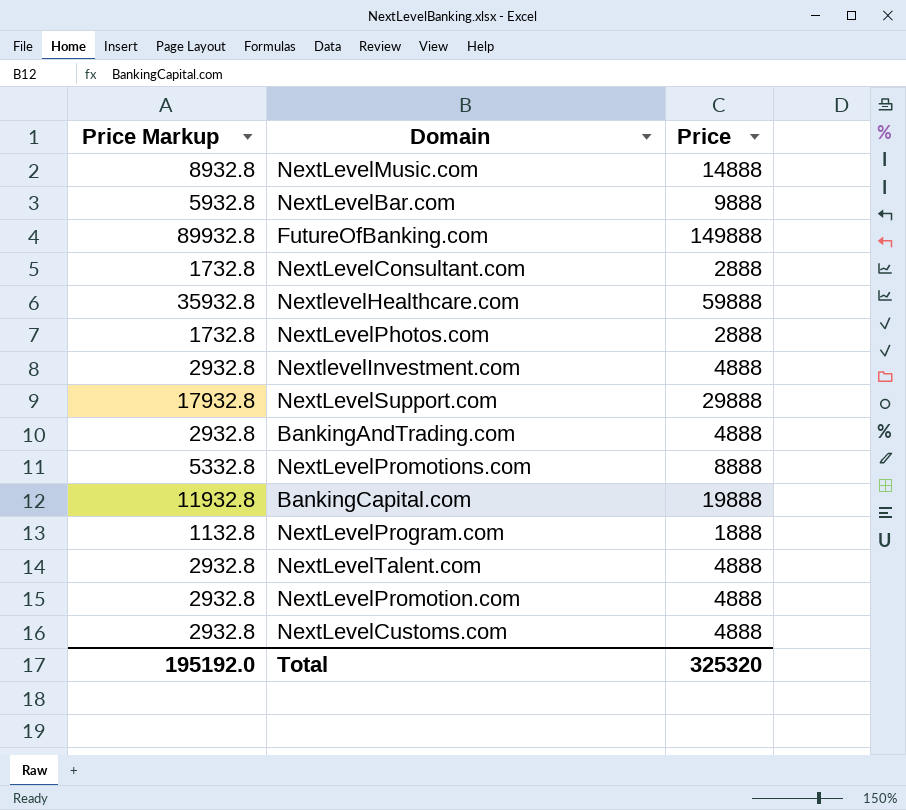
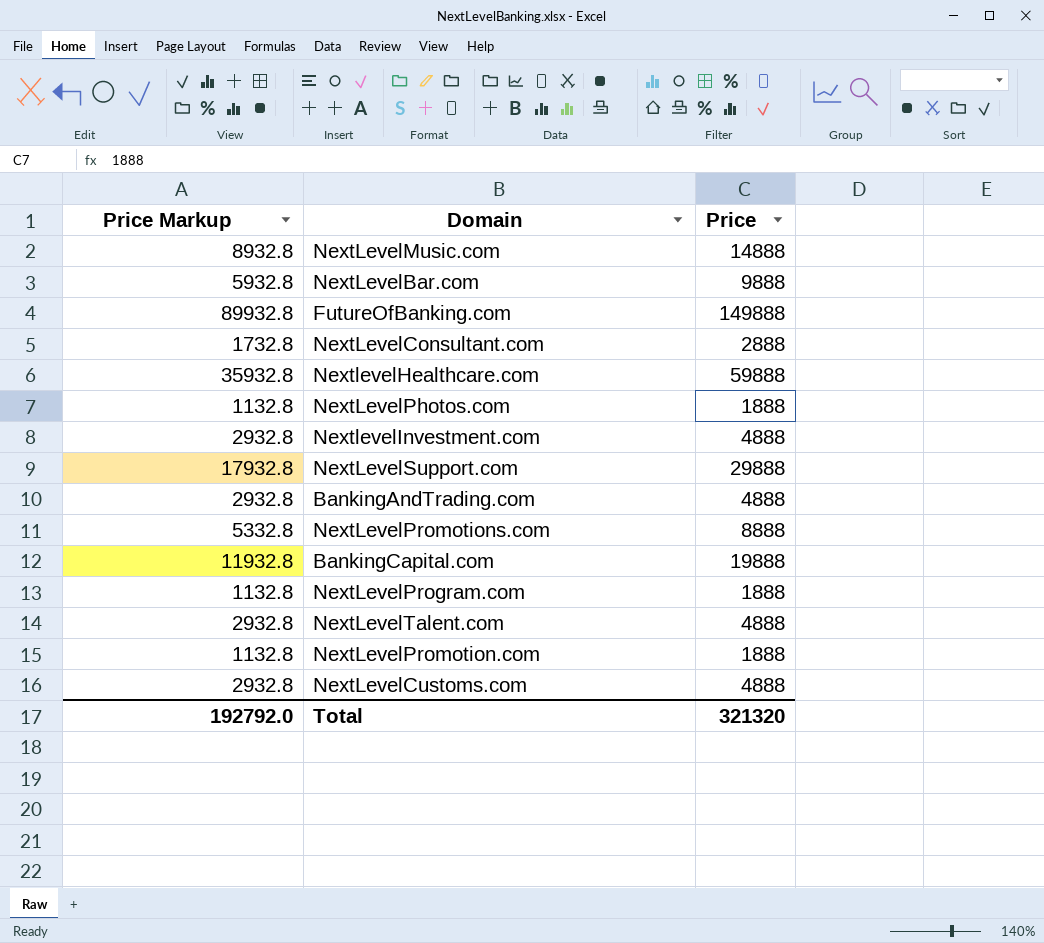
NextLevelPhotos.com | Price Markup: 1732.8 -> 1132.8
NextLevelPhotos.com | Price: 2888 -> 1888
NextLevelPromotion.com | Price Markup: 2932.8 -> 1132.8
NextLevelPromotion.com | Price: 4888 -> 1888
Total | Price Markup: 195192.0 -> 192792.0
Total | Price: 325320 -> 321320

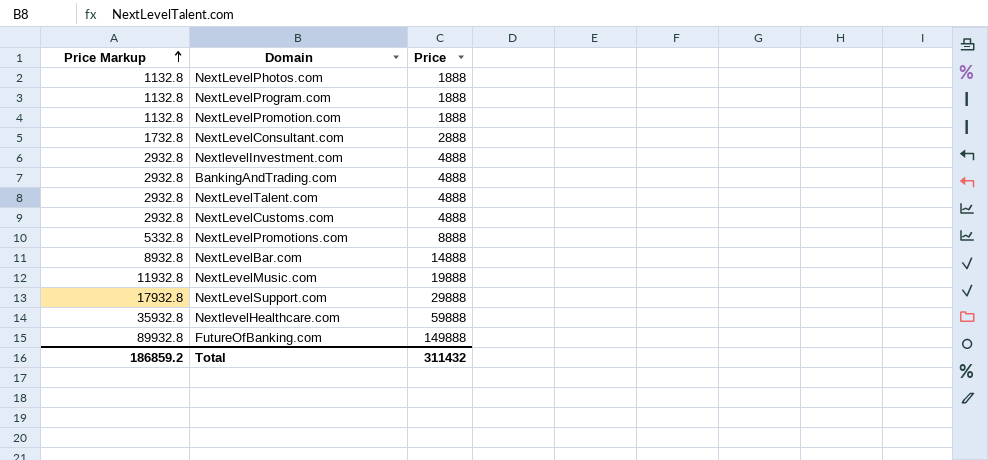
row order: none -> Price Markup ascending
row BankingCapital.com: 11932.8 | 19888 -> none
NextLevelBar.com | Price Markup: 5932.8 -> 8932.8
NextLevelBar.com | Price: 9888 -> 14888
NextLevelMusic.com | Price Markup: 8932.8 -> 11932.8
NextLevelMusic.com | Price: 14888 -> 19888
Total | Price Markup: 192792.0 -> 186859.2
Total | Price: 321320 -> 311432

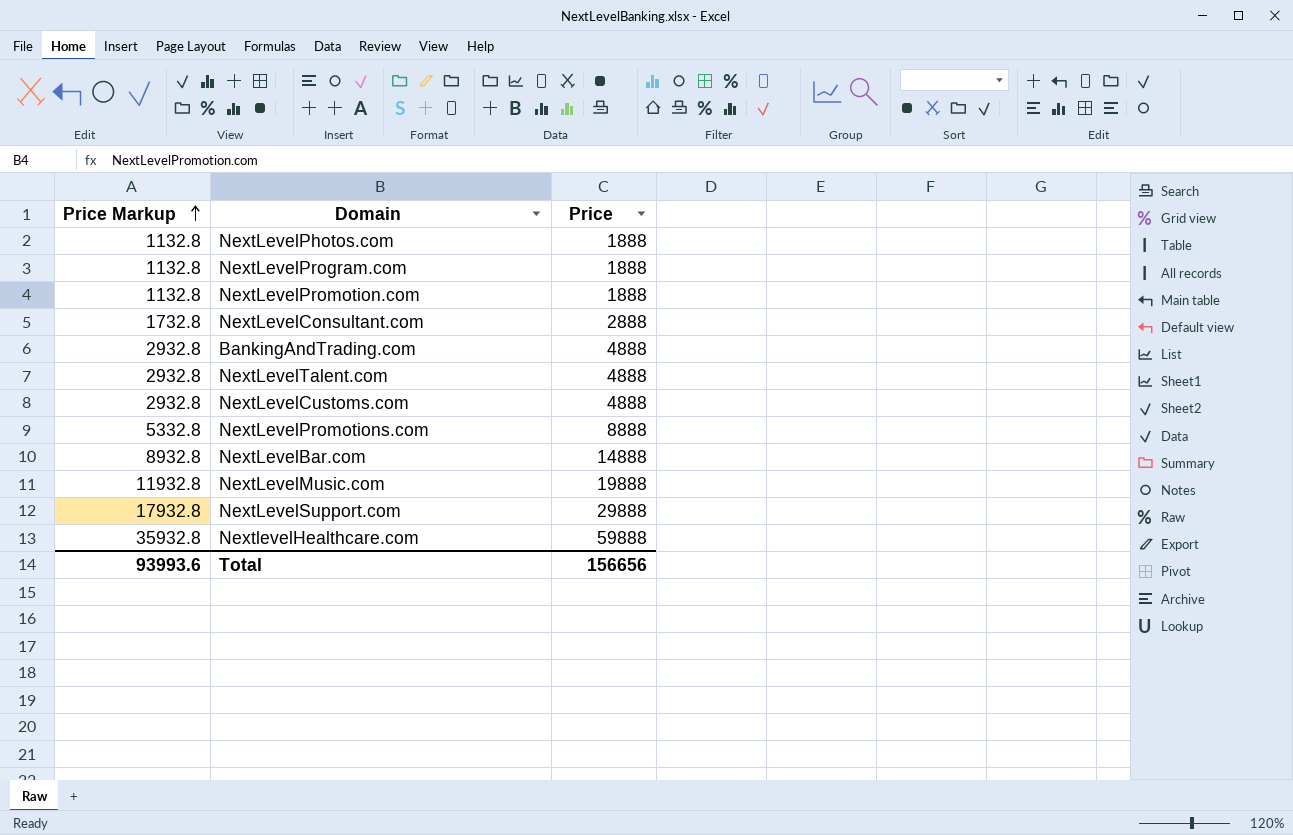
row NextlevelInvestment.com: 2932.8 | 4888 -> none
row FutureOfBanking.com: 89932.8 | 149888 -> none
Total | Price Markup: 186859.2 -> 93993.6
Total | Price: 311432 -> 156656

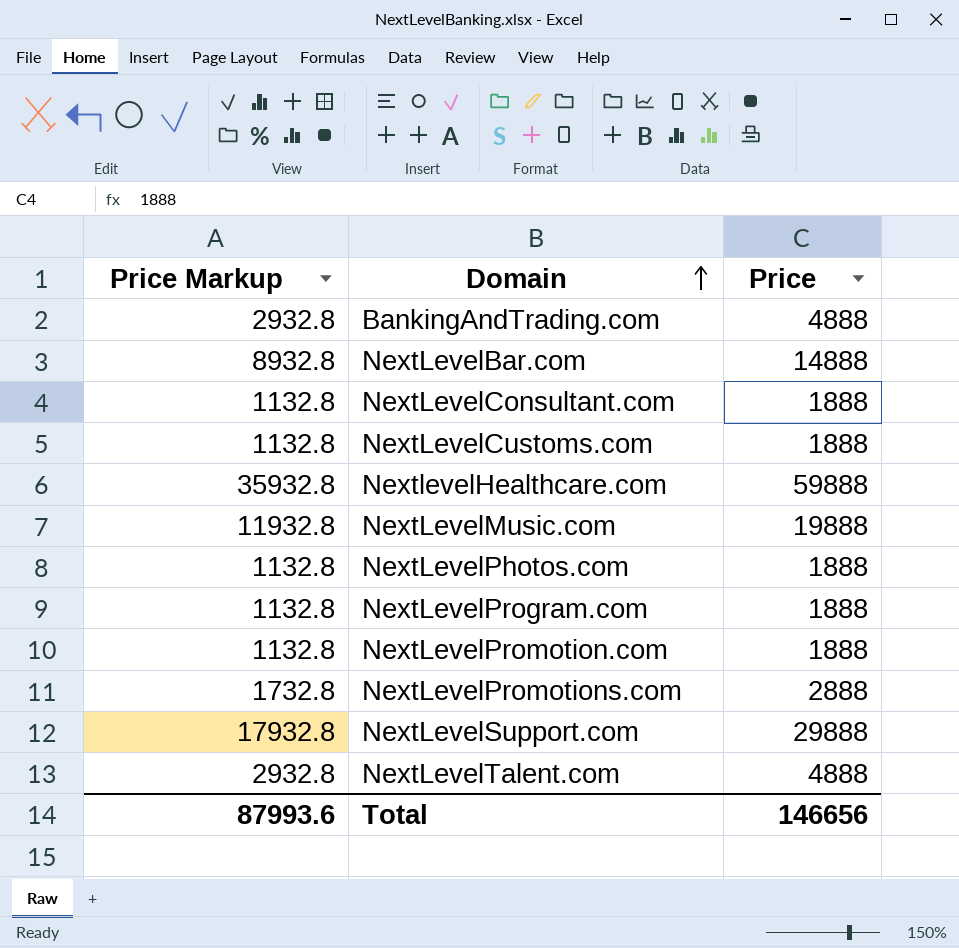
row order: Price Markup ascending -> Domain ascending
NextLevelConsultant.com | Price Markup: 1732.8 -> 1132.8
NextLevelConsultant.com | Price: 2888 -> 1888
NextLevelCustoms.com | Price Markup: 2932.8 -> 1132.8
NextLevelCustoms.com | Price: 4888 -> 1888
NextLevelPromotions.com | Price Markup: 5332.8 -> 1732.8
NextLevelPromotions.com | Price: 8888 -> 2888
Total | Price Markup: 93993.6 -> 87993.6
Total | Price: 156656 -> 146656

